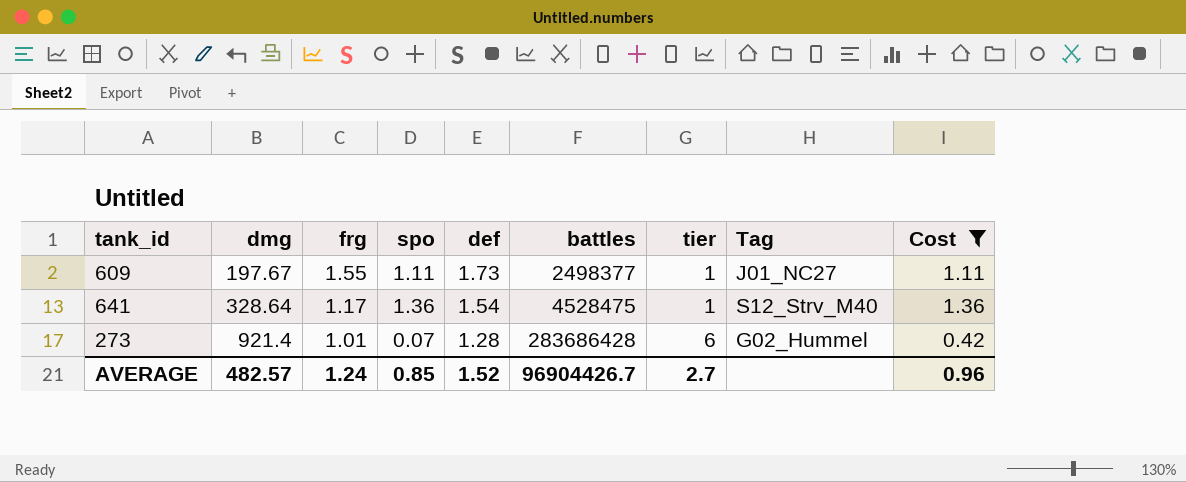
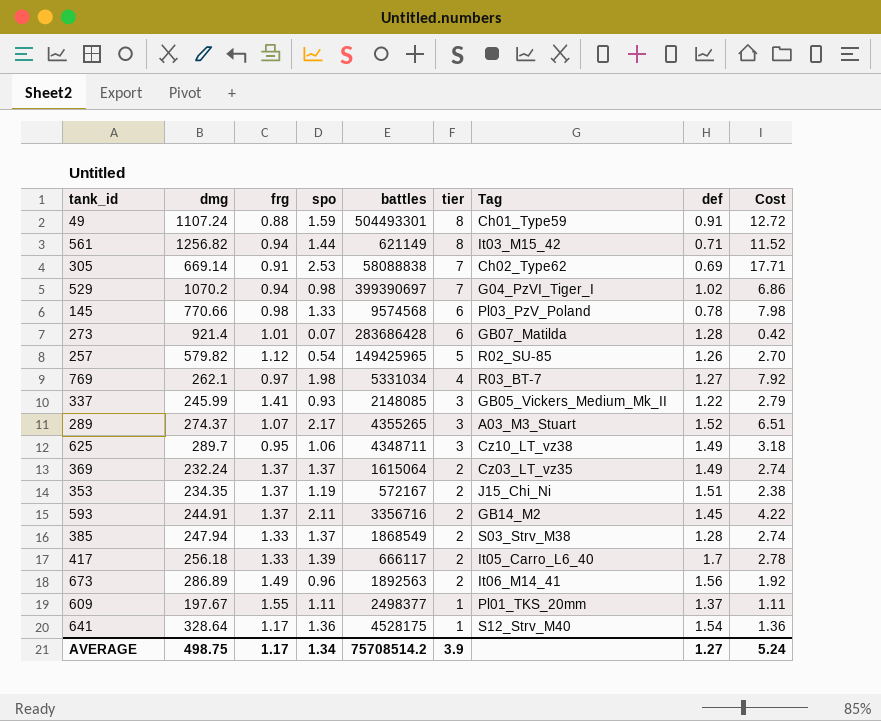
filter: Cost <= 1.36 -> none
row order: dmg ascending -> tier descending
column def | position: 5 -> 8
273 | Tag: G02_Hummel -> GB07_Matilda
609 | Tag: J01_NC27 -> Pl01_TKS_20mm
609 | def: 1.73 -> 1.37
641 | battles: 4528475 -> 4528175
AVERAGE | dmg: 482.57 -> 498.75
AVERAGE | frg: 1.24 -> 1.17
AVERAGE | spo: 0.85 -> 1.34
AVERAGE | battles: 96904426.7 -> 75708514.2
AVERAGE | tier: 2.7 -> 3.9
AVERAGE | def: 1.52 -> 1.27
AVERAGE | Cost: 0.96 -> 5.24

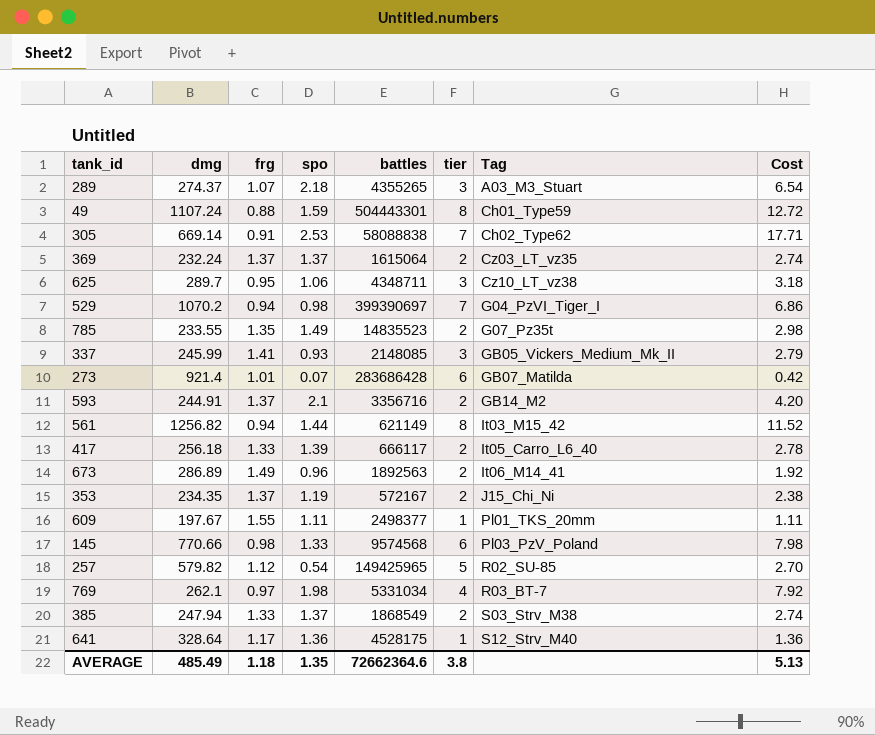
row order: tier descending -> Tag ascending
column def | position: 8 -> none
289 | spo: 2.17 -> 2.18
289 | Cost: 6.51 -> 6.54
49 | battles: 504493301 -> 504443301
row 785: none -> 233.55 | 1.35 | 1.49 | 14835523 | 2 | G07_Pz35t | 2.98
593 | spo: 2.11 -> 2.1
593 | Cost: 4.22 -> 4.20
AVERAGE | dmg: 498.75 -> 485.49
AVERAGE | frg: 1.17 -> 1.18
AVERAGE | spo: 1.34 -> 1.35
AVERAGE | battles: 75708514.2 -> 72662364.6
AVERAGE | tier: 3.9 -> 3.8
AVERAGE | Cost: 5.24 -> 5.13

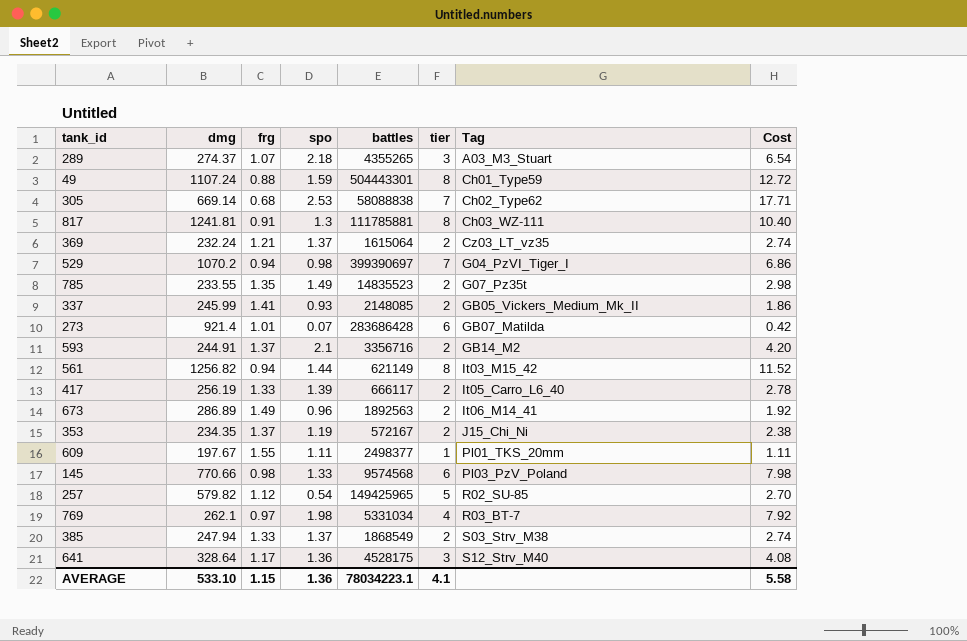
row 625: 289.7 | 0.95 | 1.06 | 4348711 | 3 | Cz10_LT_vz38 | 3.18 -> none
305 | frg: 0.91 -> 0.68
row 817: none -> 1241.81 | 0.91 | 1.3 | 111785881 | 8 | Ch03_WZ-111 | 10.40
369 | frg: 1.37 -> 1.21
337 | tier: 3 -> 2
337 | Cost: 2.79 -> 1.86
417 | dmg: 256.18 -> 256.19
641 | tier: 1 -> 3
641 | Cost: 1.36 -> 4.08
AVERAGE | dmg: 485.49 -> 533.10
AVERAGE | frg: 1.18 -> 1.15
AVERAGE | spo: 1.35 -> 1.36
AVERAGE | battles: 72662364.6 -> 78034223.1
AVERAGE | tier: 3.8 -> 4.1
AVERAGE | Cost: 5.13 -> 5.58

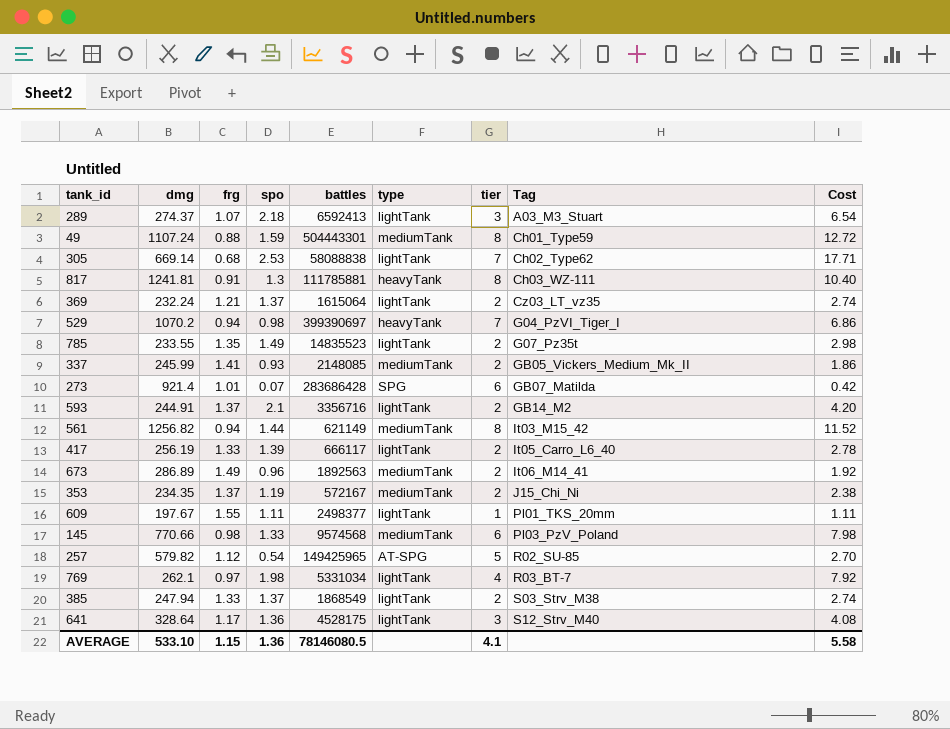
column type | position: none -> 6
289 | battles: 4355265 -> 6592413
AVERAGE | battles: 78034223.1 -> 78146080.5

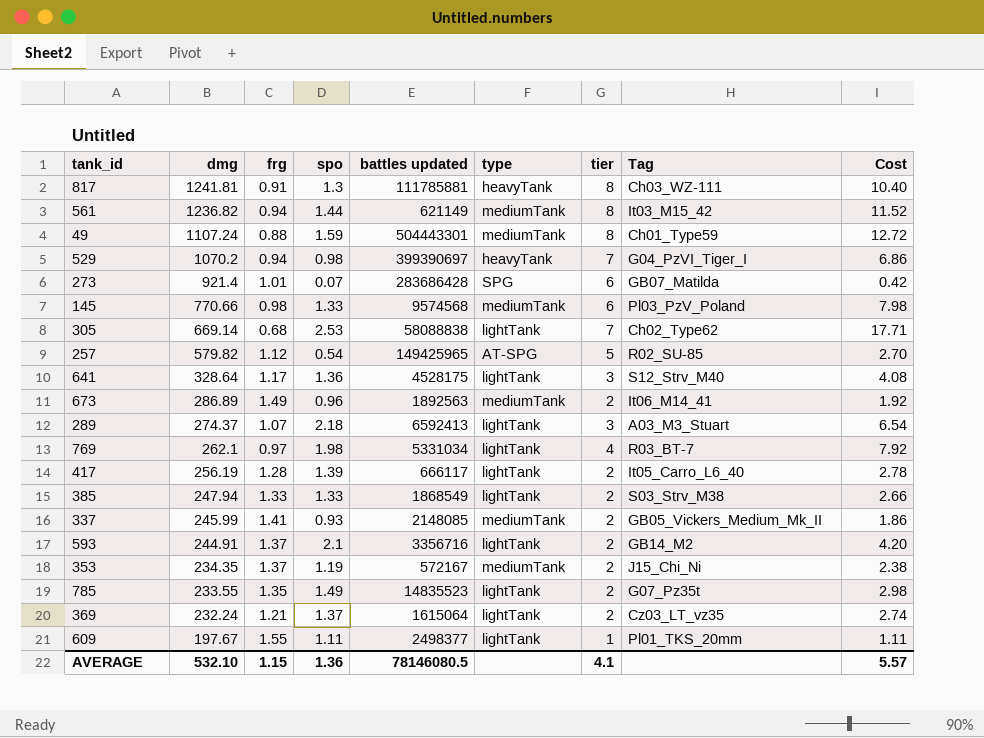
row order: Tag ascending -> dmg descending
column name: battles -> battles updated
561 | dmg: 1256.82 -> 1236.82
417 | frg: 1.33 -> 1.28
385 | spo: 1.37 -> 1.33
385 | Cost: 2.74 -> 2.66
AVERAGE | dmg: 533.10 -> 532.10
AVERAGE | Cost: 5.58 -> 5.57

